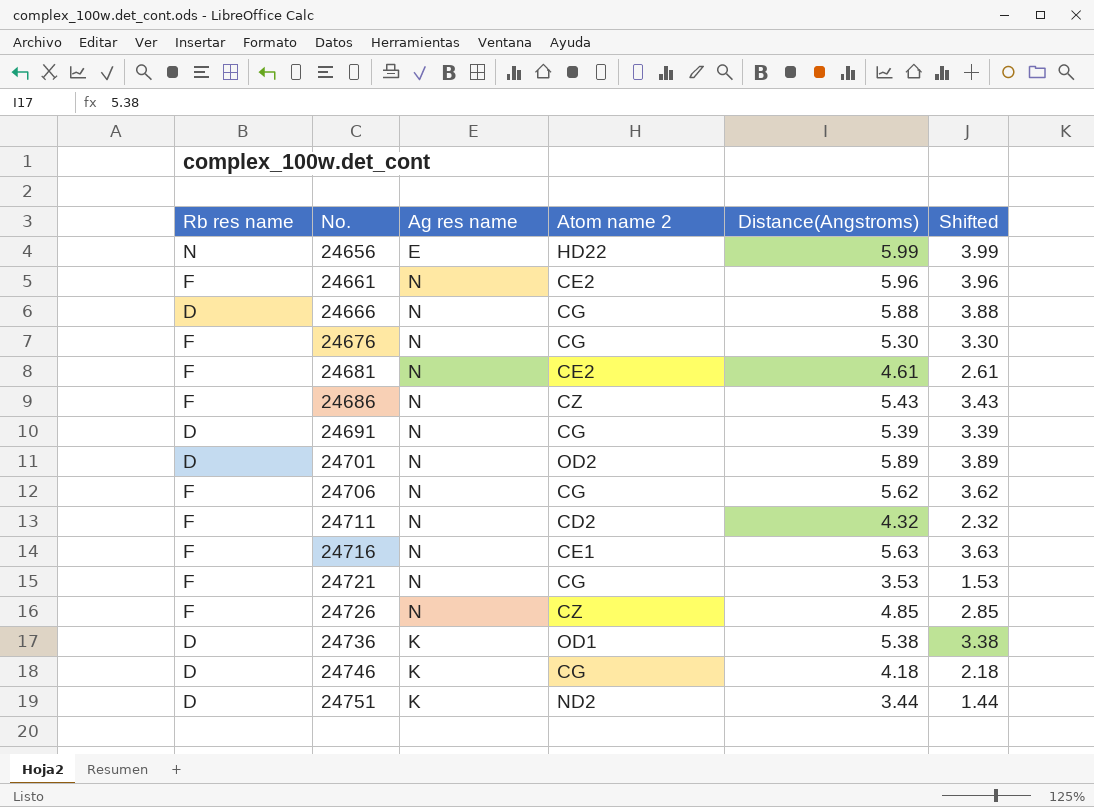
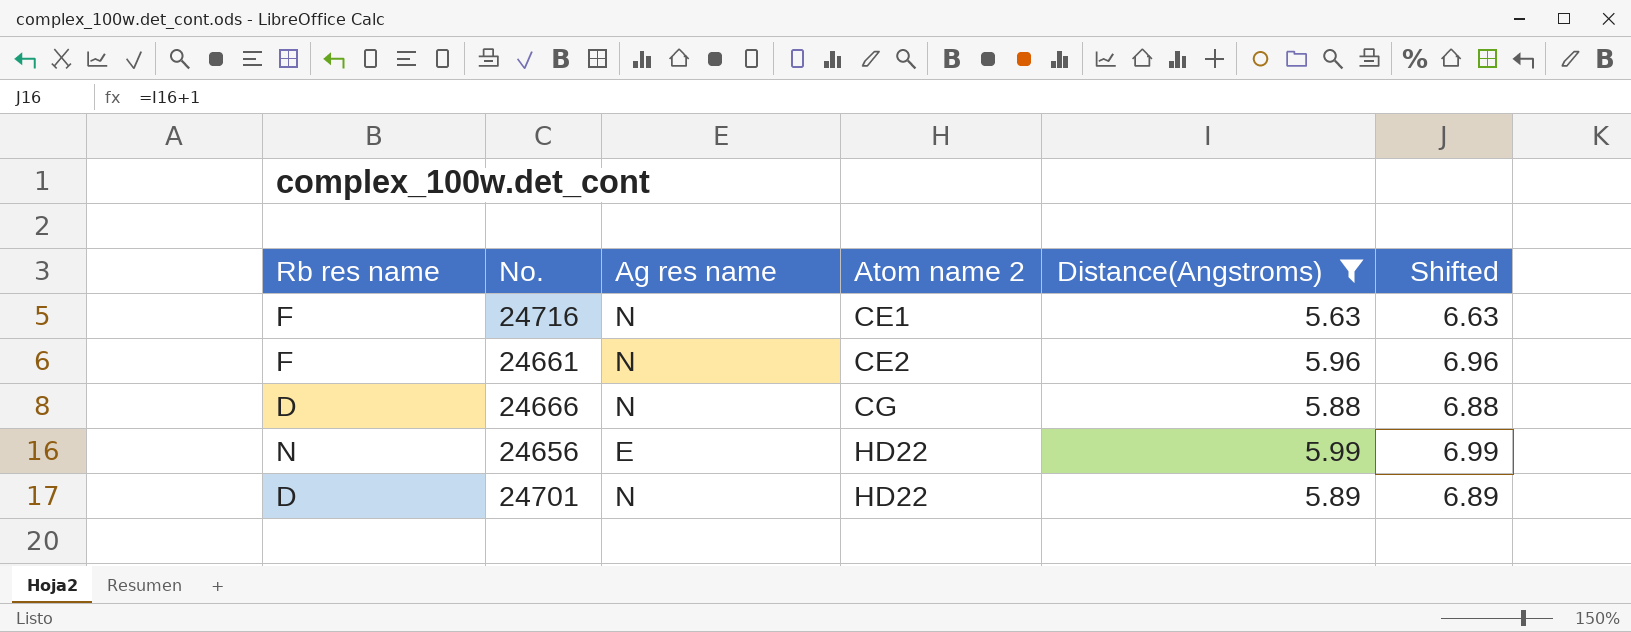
filter: none -> Distance(Angstroms) >= 5.63
row order: No. ascending -> Atom name 2 ascending
column Shifted | formula: [Distance(Angstroms)] - 2 -> [Distance(Angstroms)] + 1
24701 | Atom name 2: OD2 -> HD22

